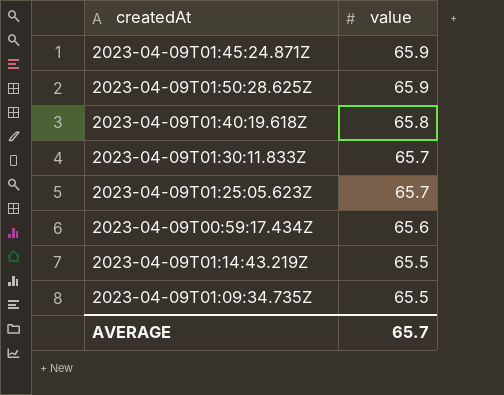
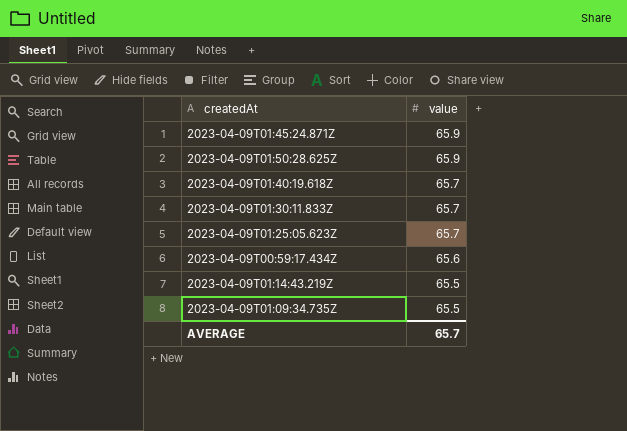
2023-04-09T01:40:19.618Z | value: 65.8 -> 65.7

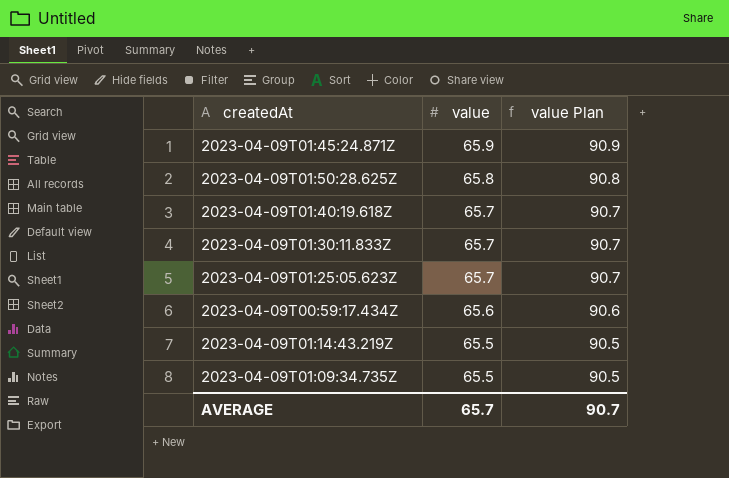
column value Plan | formula: none -> [value] + 25
2023-04-09T01:50:28.625Z | value: 65.9 -> 65.8

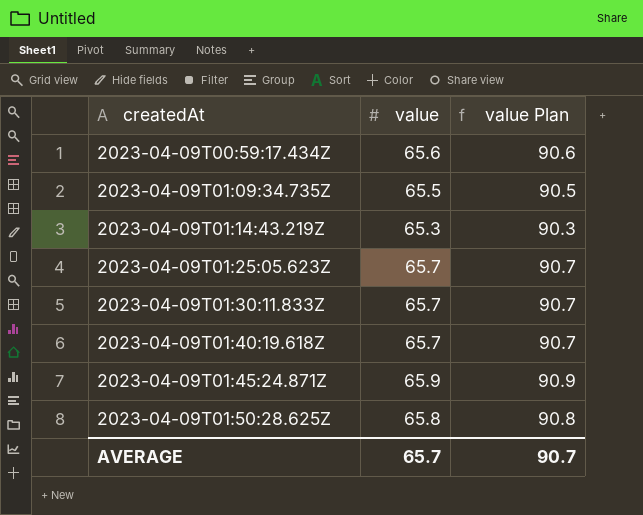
row order: value descending -> createdAt ascending
2023-04-09T01:14:43.219Z | value: 65.5 -> 65.3
2023-04-09T01:14:43.219Z | value Plan: 90.5 -> 90.3

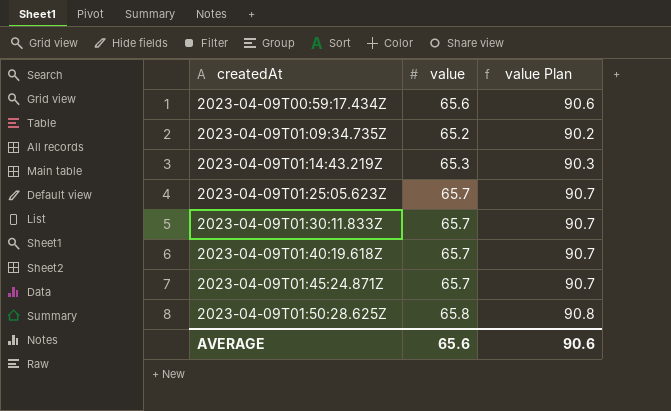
2023-04-09T01:09:34.735Z | value: 65.5 -> 65.2
2023-04-09T01:09:34.735Z | value Plan: 90.5 -> 90.2
2023-04-09T01:45:24.871Z | value: 65.9 -> 65.7
2023-04-09T01:45:24.871Z | value Plan: 90.9 -> 90.7
AVERAGE | value: 65.7 -> 65.6
AVERAGE | value Plan: 90.7 -> 90.6

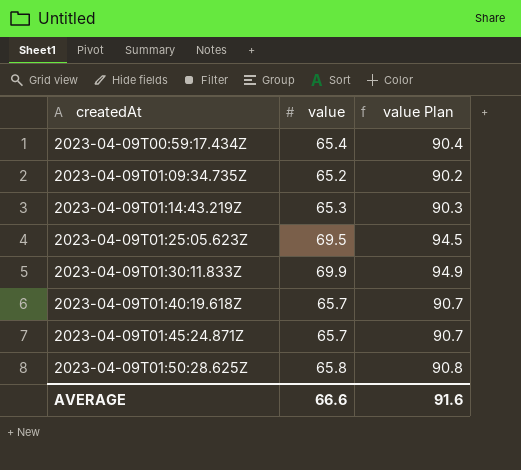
2023-04-09T00:59:17.434Z | value: 65.6 -> 65.4
2023-04-09T00:59:17.434Z | value Plan: 90.6 -> 90.4
2023-04-09T01:25:05.623Z | value: 65.7 -> 69.5
2023-04-09T01:25:05.623Z | value Plan: 90.7 -> 94.5
2023-04-09T01:30:11.833Z | value: 65.7 -> 69.9
2023-04-09T01:30:11.833Z | value Plan: 90.7 -> 94.9
AVERAGE | value: 65.6 -> 66.6
AVERAGE | value Plan: 90.6 -> 91.6

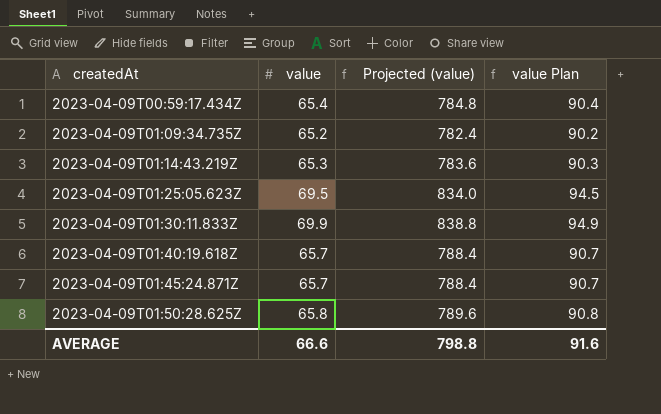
column Projected (value) | formula: none -> [value] * 12

